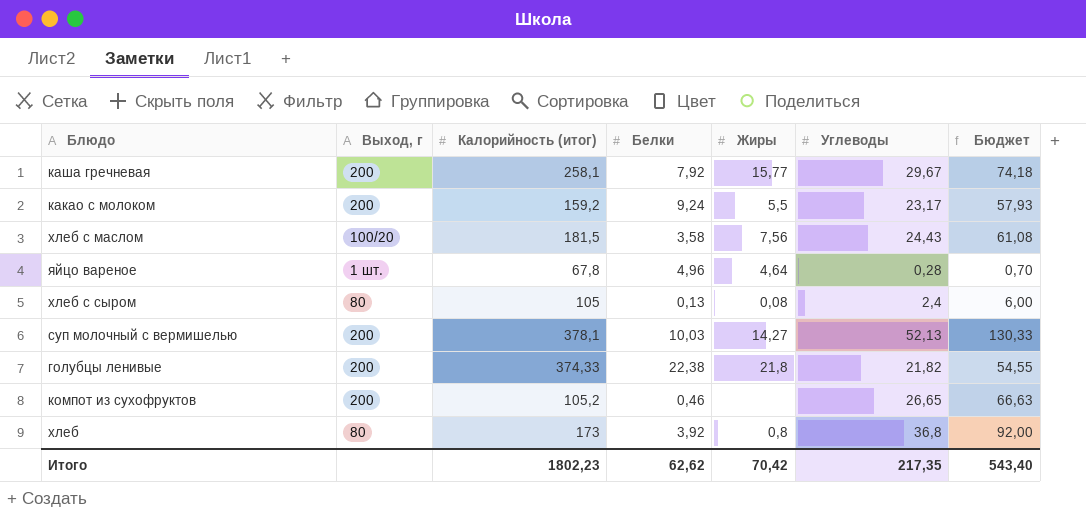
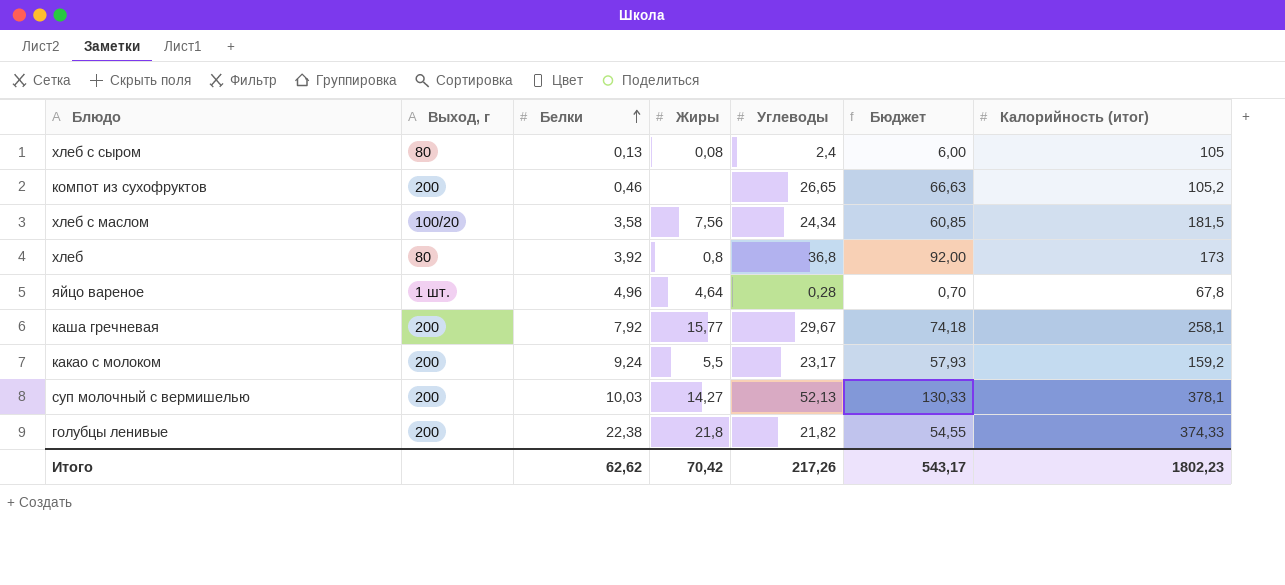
row order: none -> Белки ascending
column Калорийность (итог) | position: 3 -> 7
хлеб с маслом | Углеводы: 24,43 -> 24,34
хлеб с маслом | Бюджет: 61,08 -> 60,85
Итого | Углеводы: 217,35 -> 217,26
Итого | Бюджет: 543,40 -> 543,17

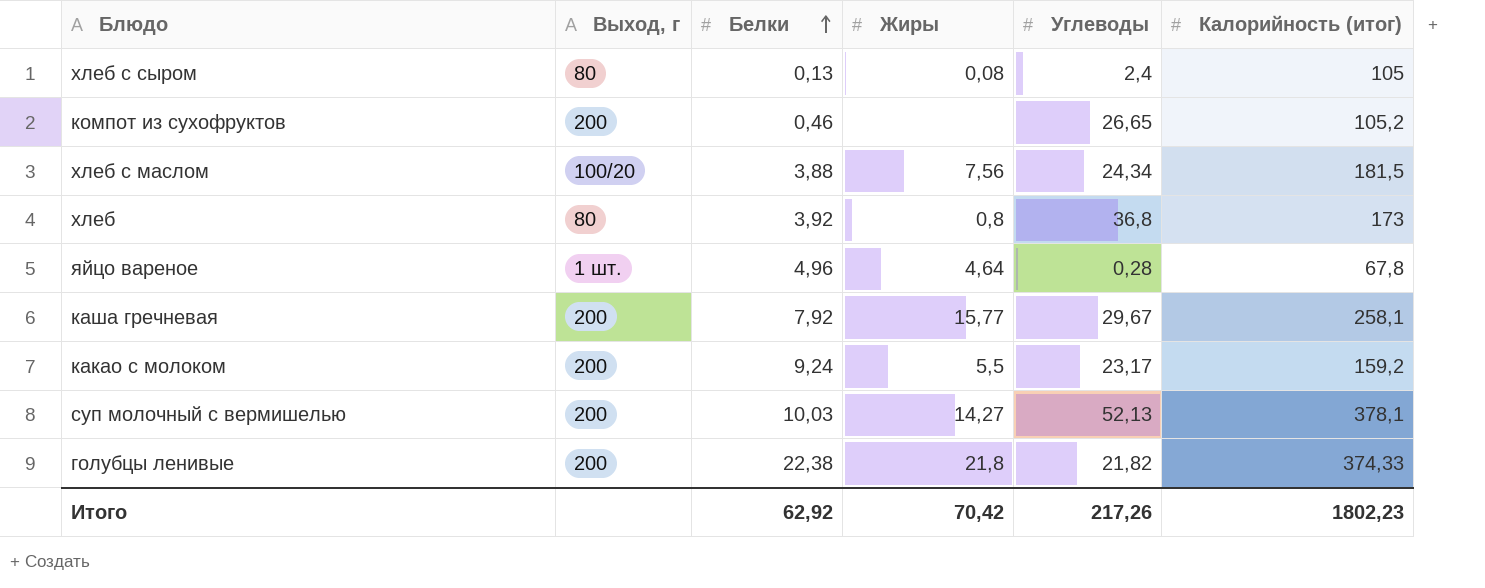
column Бюджет | formula: [Углеводы] * 2,5 -> none
хлеб с маслом | Белки: 3,58 -> 3,88
Итого | Белки: 62,62 -> 62,92

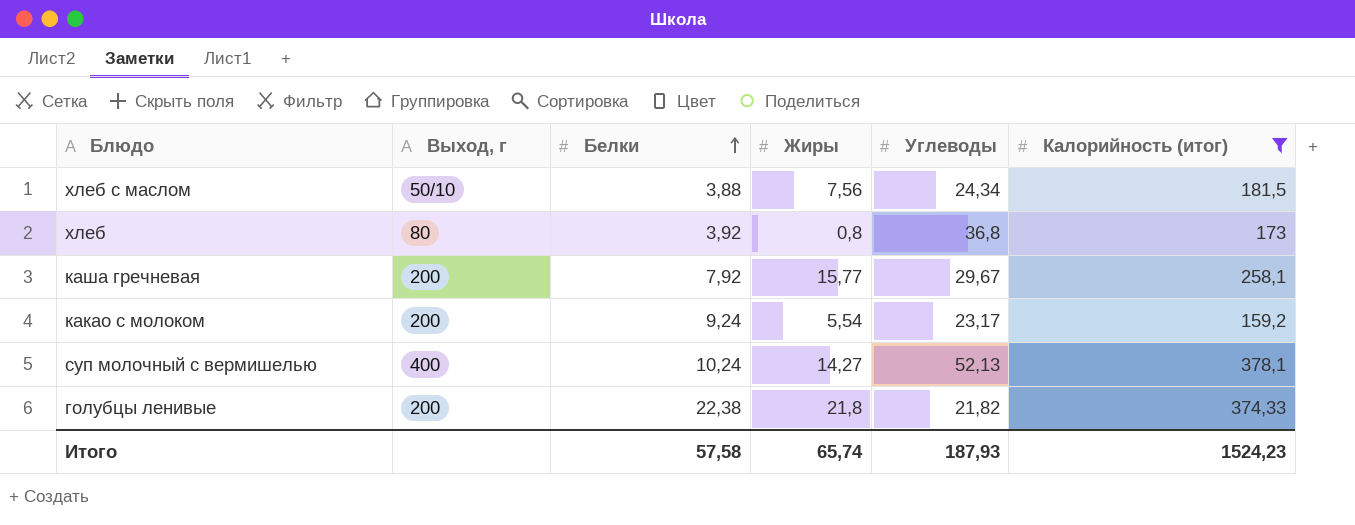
filter: none -> Калорийность (итог) >= 159,2
хлеб с маслом | Выход, г: 100/20 -> 50/10
какао с молоком | Жиры: 5,5 -> 5,54
суп молочный с вермишелью | Выход, г: 200 -> 400
суп молочный с вермишелью | Белки: 10,03 -> 10,24
Итого | Белки: 62,92 -> 57,58
Итого | Жиры: 70,42 -> 65,74
Итого | Углеводы: 217,26 -> 187,93
Итого | Калорийность (итог): 1802,23 -> 1524,23

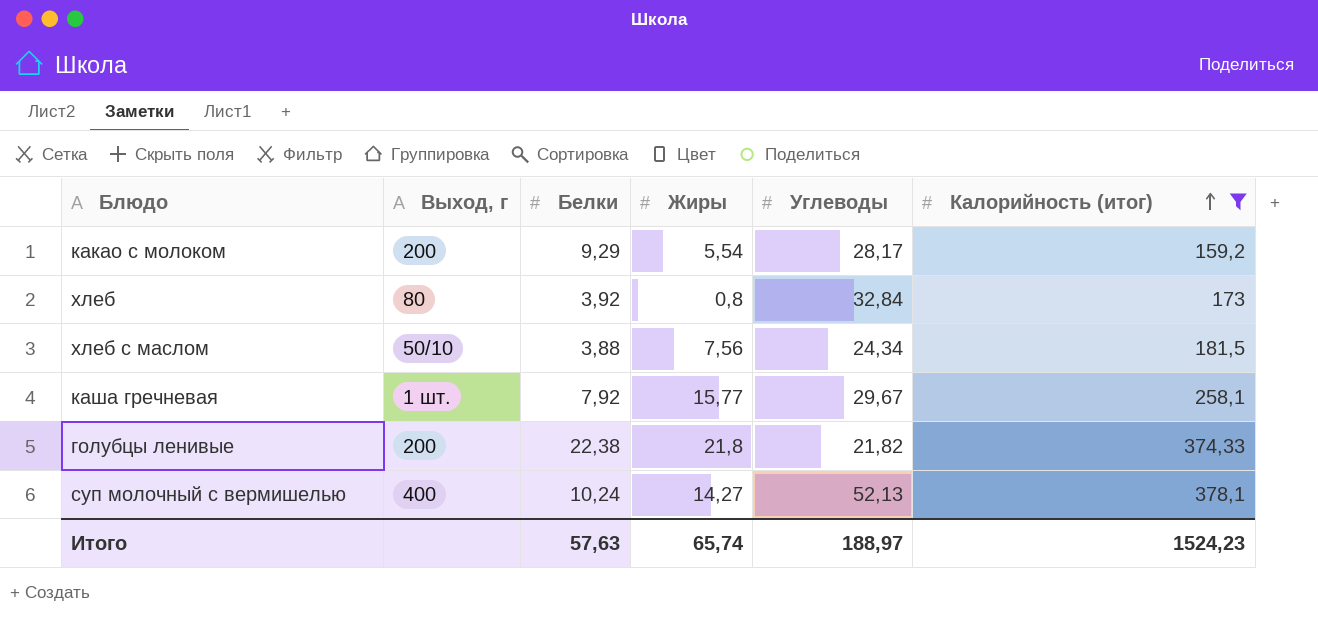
row order: Белки ascending -> Калорийность (итог) ascending
какао с молоком | Белки: 9,24 -> 9,29
какао с молоком | Углеводы: 23,17 -> 28,17
хлеб | Углеводы: 36,8 -> 32,84
каша гречневая | Выход, г: 200 -> 1 шт.
Итого | Белки: 57,58 -> 57,63
Итого | Углеводы: 187,93 -> 188,97

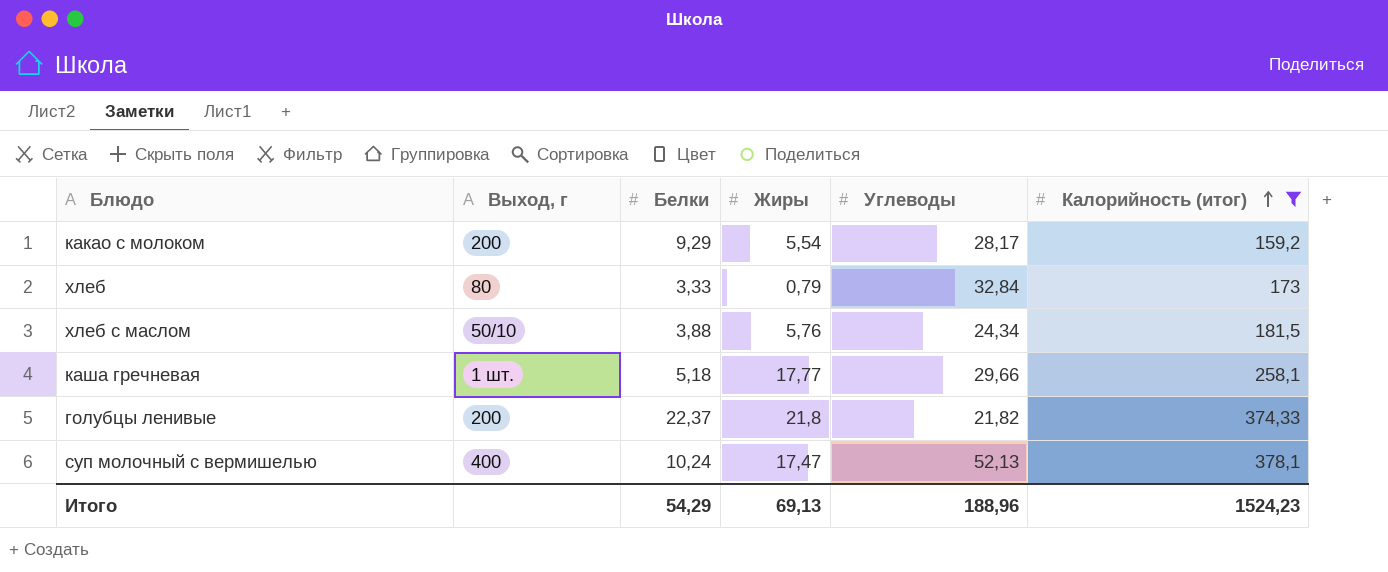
хлеб | Белки: 3,92 -> 3,33
хлеб | Жиры: 0,8 -> 0,79
хлеб с маслом | Жиры: 7,56 -> 5,76
каша гречневая | Белки: 7,92 -> 5,18
каша гречневая | Жиры: 15,77 -> 17,77
каша гречневая | Углеводы: 29,67 -> 29,66
голубцы ленивые | Белки: 22,38 -> 22,37
суп молочный с вермишелью | Жиры: 14,27 -> 17,47
Итого | Белки: 57,63 -> 54,29
Итого | Жиры: 65,74 -> 69,13
Итого | Углеводы: 188,97 -> 188,96

